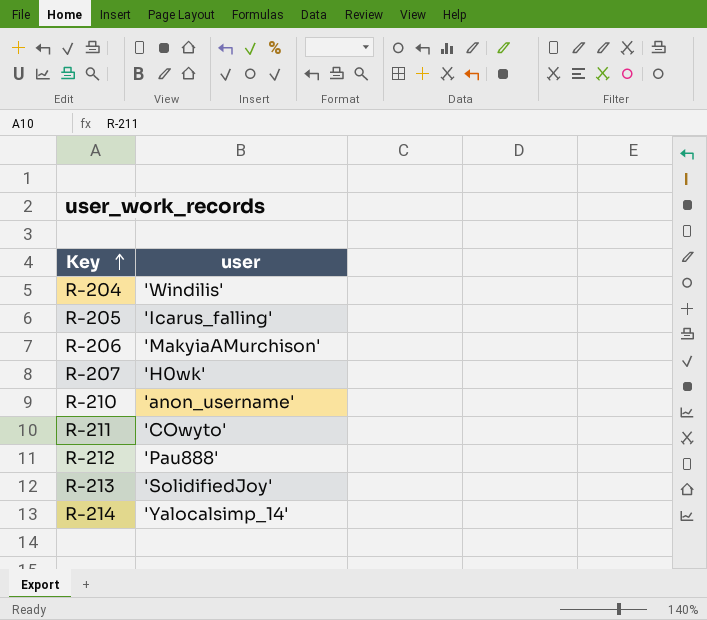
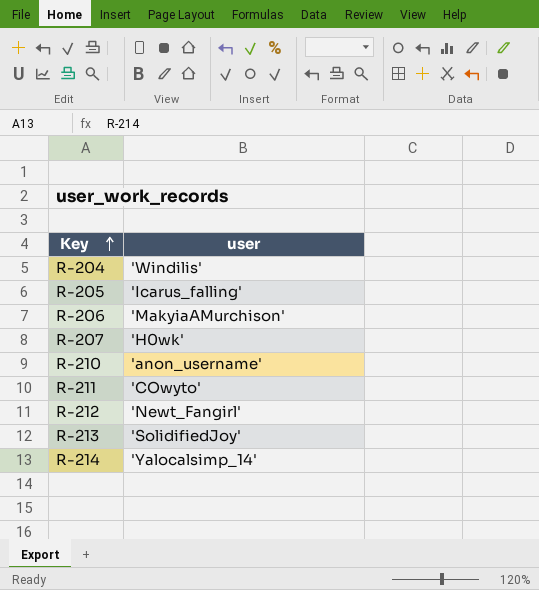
R-212 | user: 'Pau888' -> 'Newt_Fangirl'

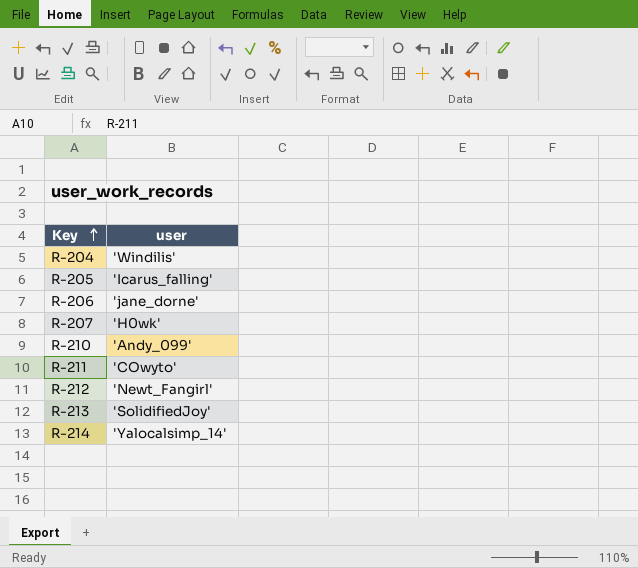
R-206 | user: 'MakyiaAMurchison' -> 'jane_dorne'
R-210 | user: 'anon_username' -> 'Andy_099'

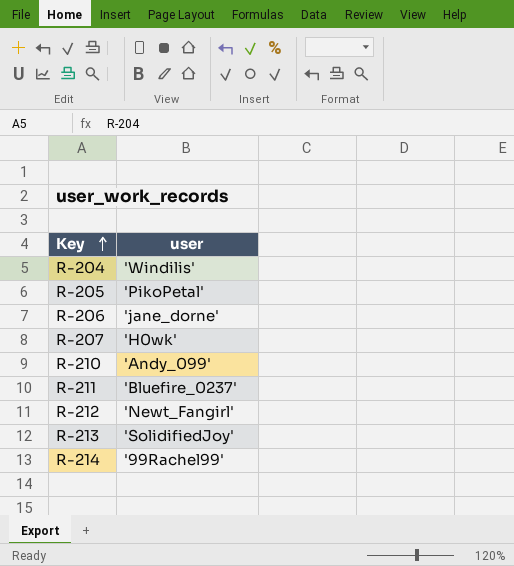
R-205 | user: 'Icarus_falling' -> 'PikoPetal'
R-211 | user: 'COwyto' -> 'Bluefire_0237'
R-214 | user: 'Yalocalsimp_14' -> '99Rachel99'

